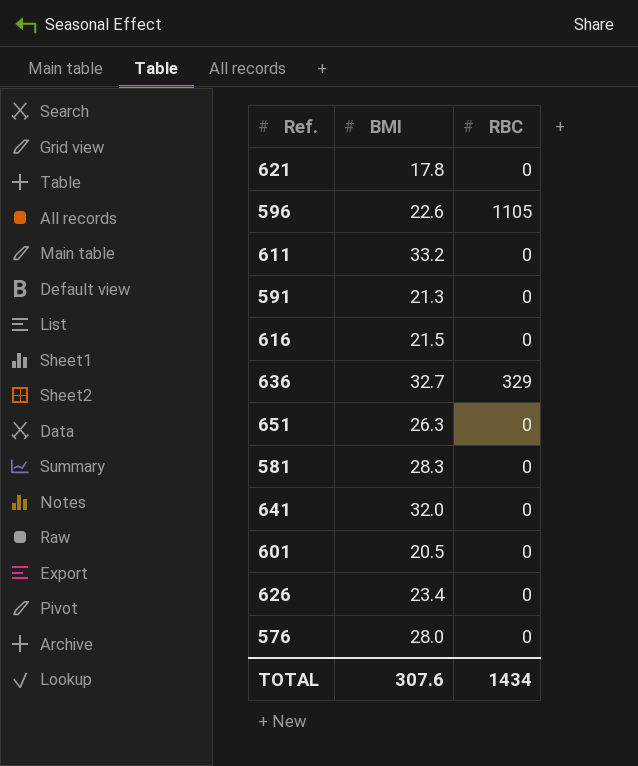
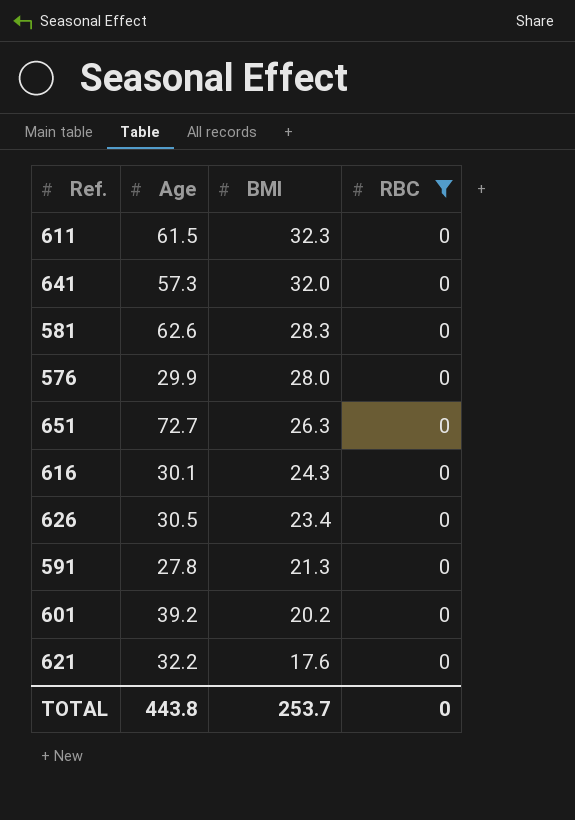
filter: none -> RBC = 0
row order: none -> BMI descending
column Age | position: none -> 2
611 | BMI: 33.2 -> 32.3
616 | BMI: 21.5 -> 24.3
601 | BMI: 20.5 -> 20.2
621 | BMI: 17.8 -> 17.6
TOTAL | BMI: 307.6 -> 253.7
TOTAL | RBC: 1434 -> 0

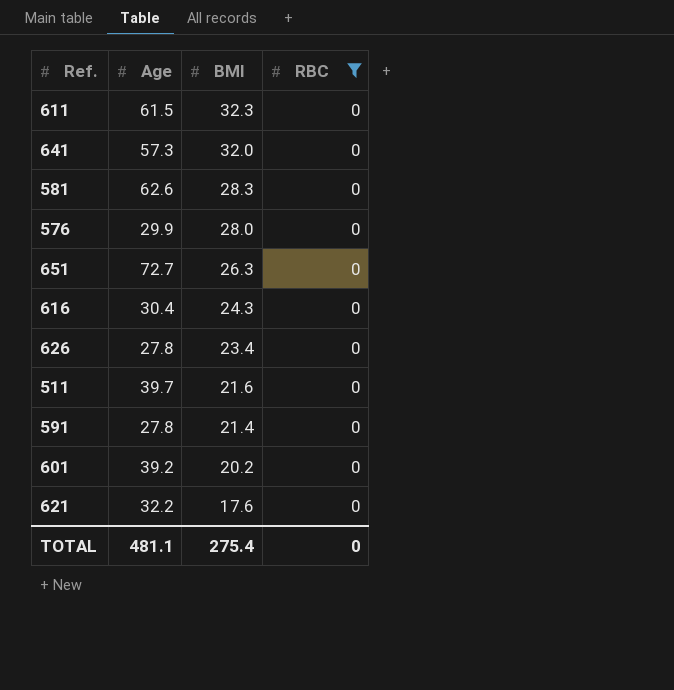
616 | Age: 30.1 -> 30.4
626 | Age: 30.5 -> 27.8
row 511: none -> 39.7 | 21.6 | 0
591 | BMI: 21.3 -> 21.4
TOTAL | Age: 443.8 -> 481.1
TOTAL | BMI: 253.7 -> 275.4

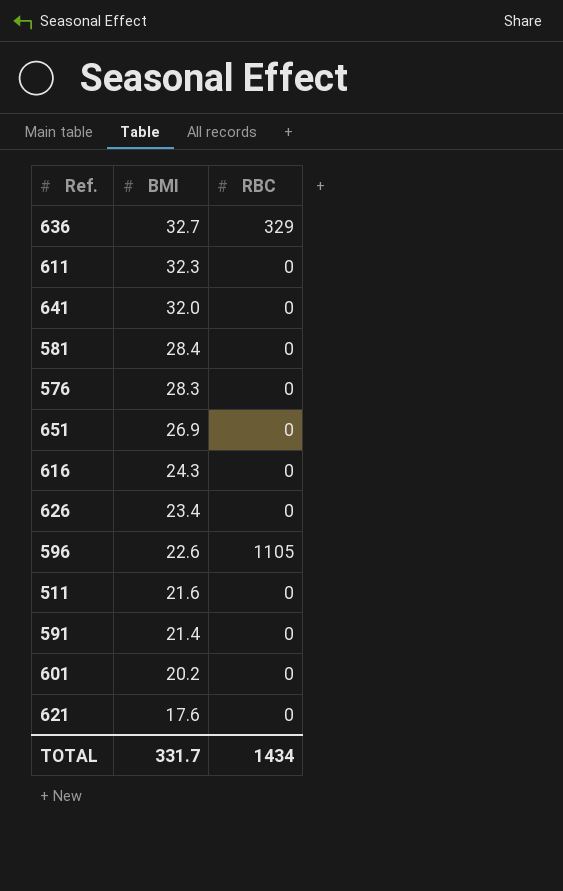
filter: RBC = 0 -> none
column Age | position: 2 -> none
581 | BMI: 28.3 -> 28.4
576 | BMI: 28.0 -> 28.3
651 | BMI: 26.3 -> 26.9
TOTAL | BMI: 275.4 -> 331.7
TOTAL | RBC: 0 -> 1434

